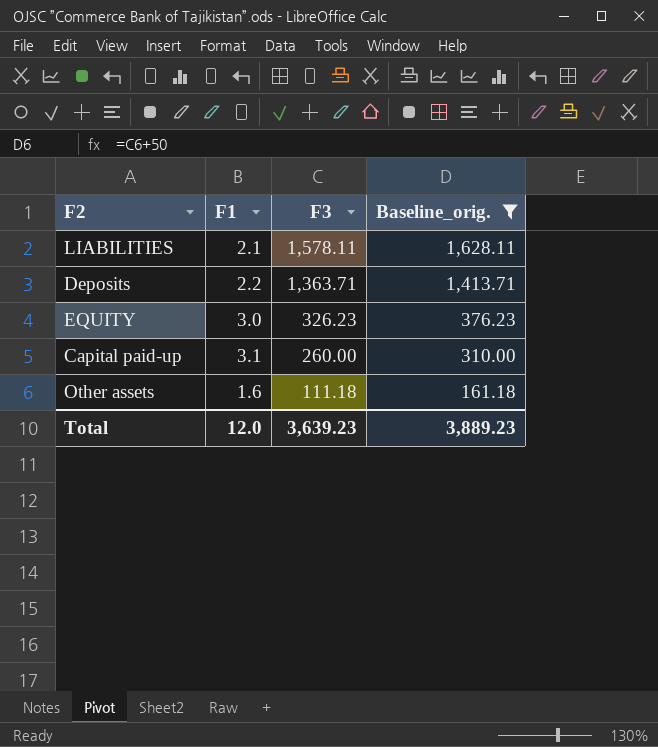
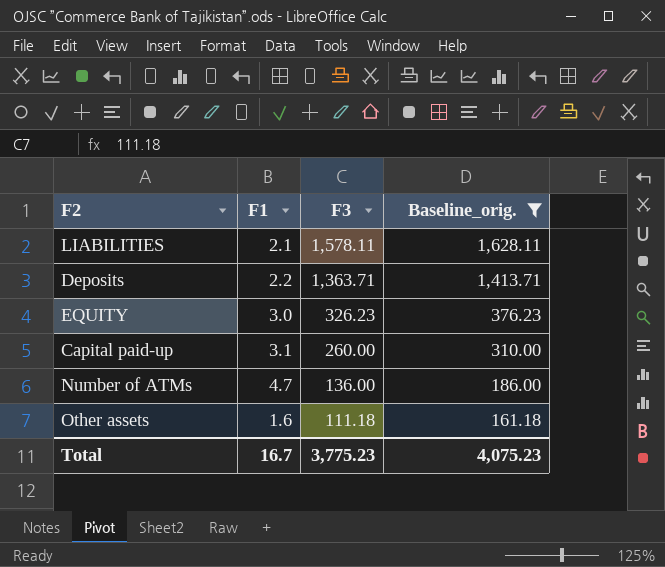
row Number of ATMs: none -> 4.7 | 136.00 | 186.00
Total | F1: 12.0 -> 16.7
Total | F3: 3,639.23 -> 3,775.23
Total | Baseline_orig.: 3,889.23 -> 4,075.23

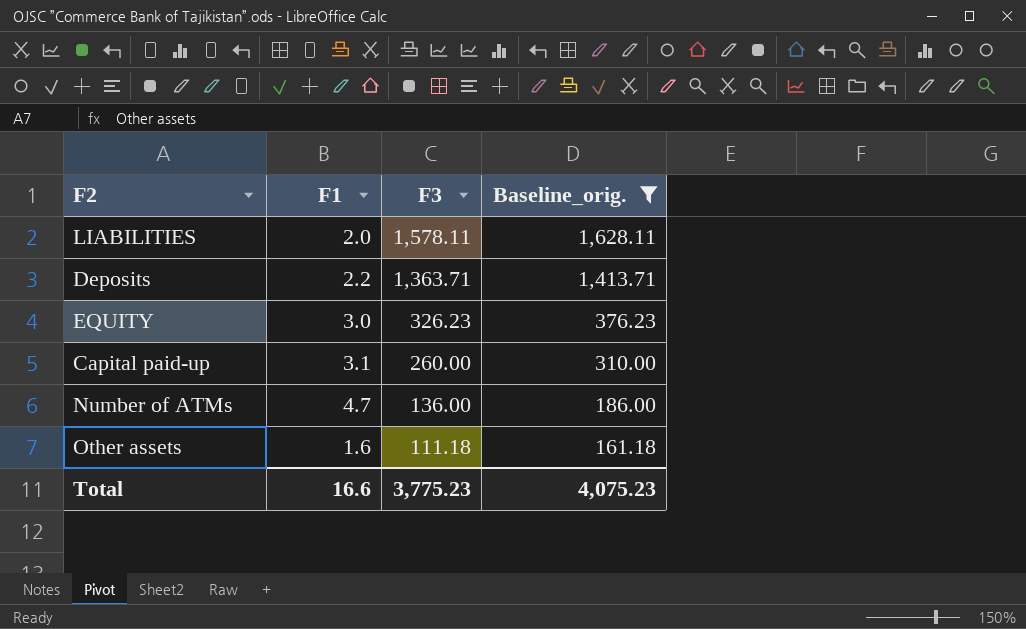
LIABILITIES | F1: 2.1 -> 2.0
Total | F1: 16.7 -> 16.6

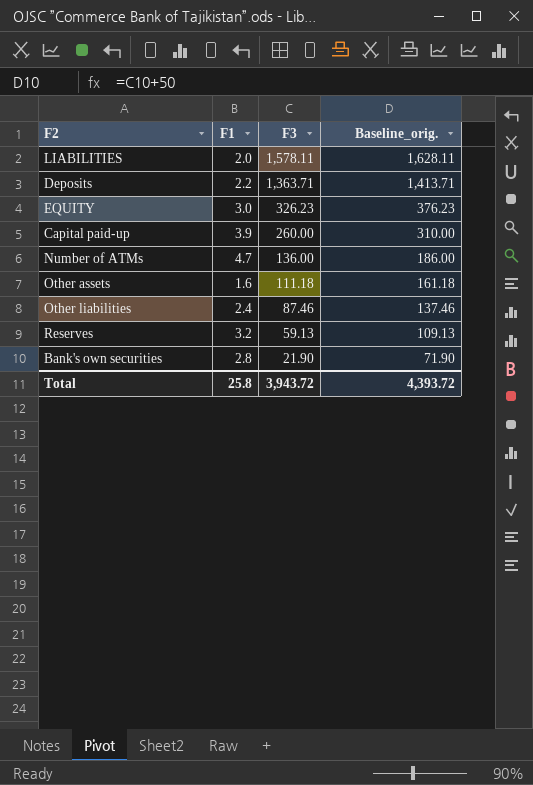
filter: Baseline_orig. >= 161.18 -> none
Сapital paid-up | F1: 3.1 -> 3.9
Total | F1: 16.6 -> 25.8
Total | F3: 3,775.23 -> 3,943.72
Total | Baseline_orig.: 4,075.23 -> 4,393.72

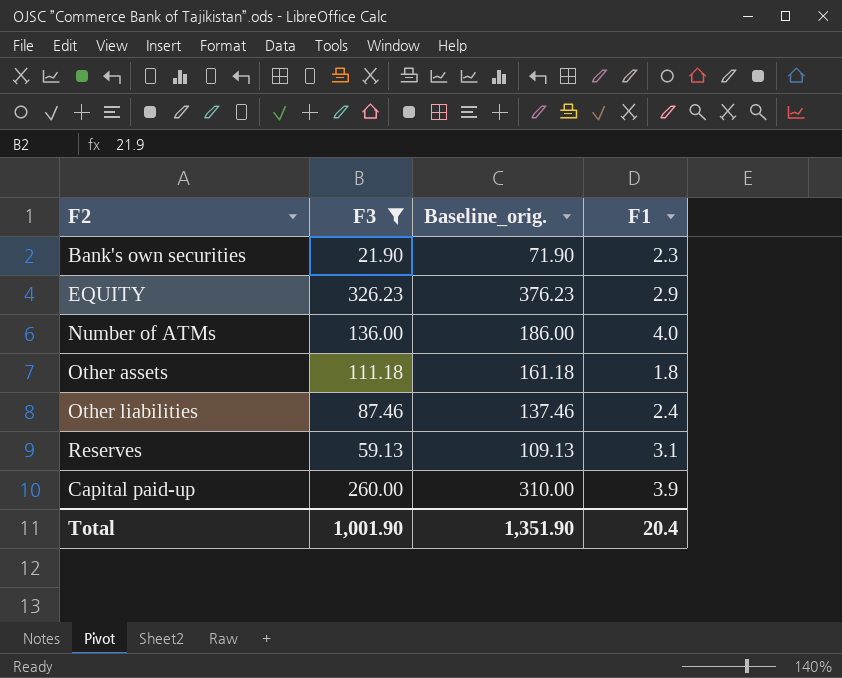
filter: none -> F3 <= 326.23
row order: F3 descending -> F2 ascending
column F1 | position: 2 -> 4
Bank's own securities | F1: 2.8 -> 2.3
EQUITY | F1: 3.0 -> 2.9
Number of ATMs | F1: 4.7 -> 4.0
Other assets | F1: 1.6 -> 1.8
Reserves | F1: 3.2 -> 3.1
Total | F3: 3,943.72 -> 1,001.90
Total | Baseline_orig.: 4,393.72 -> 1,351.90
Total | F1: 25.8 -> 20.4

